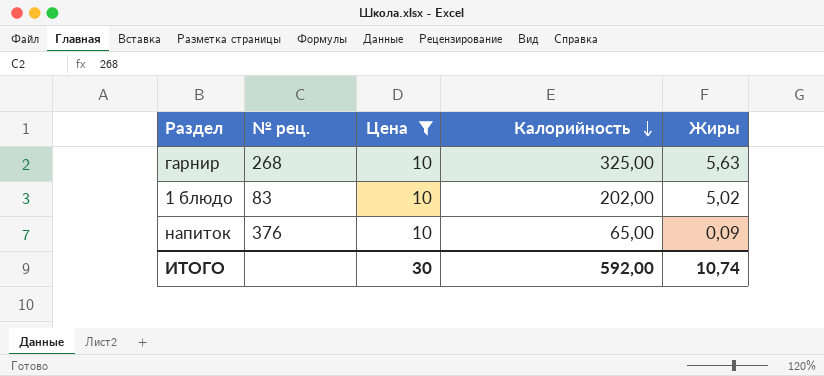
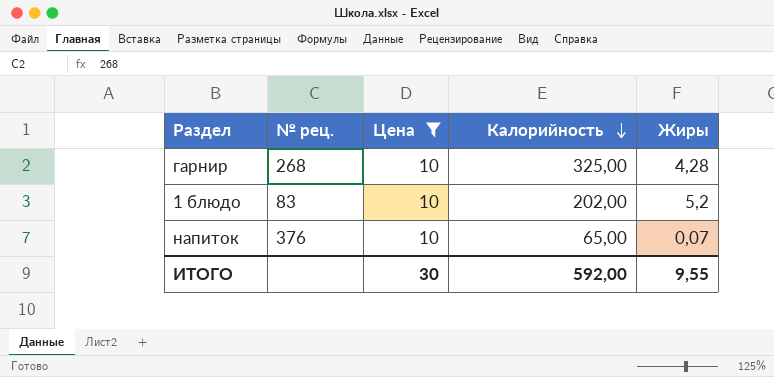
гарнир | Жиры: 5,63 -> 4,28
1 блюдо | Жиры: 5,02 -> 5,2
напиток | Жиры: 0,09 -> 0,07
ИТОГО | Жиры: 10,74 -> 9,55

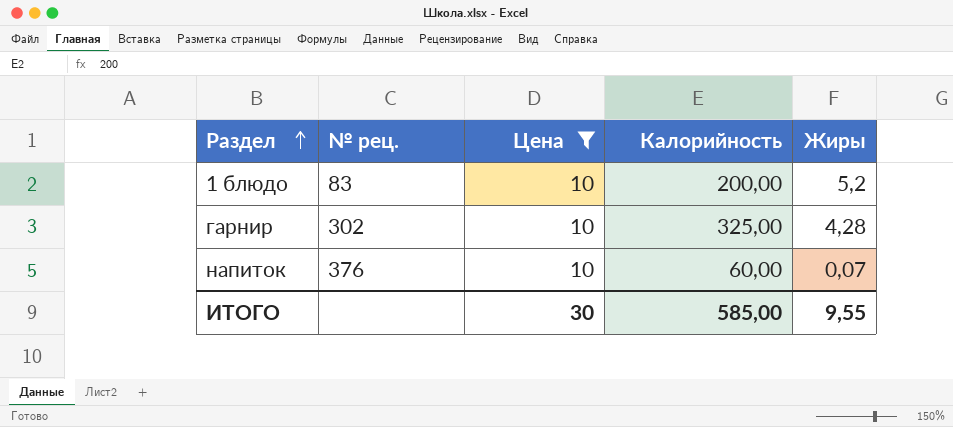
row order: Калорийность descending -> Раздел ascending
1 блюдо | Калорийность: 202,00 -> 200,00
гарнир | № рец.: 268 -> 302
напиток | Калорийность: 65,00 -> 60,00
ИТОГО | Калорийность: 592,00 -> 585,00

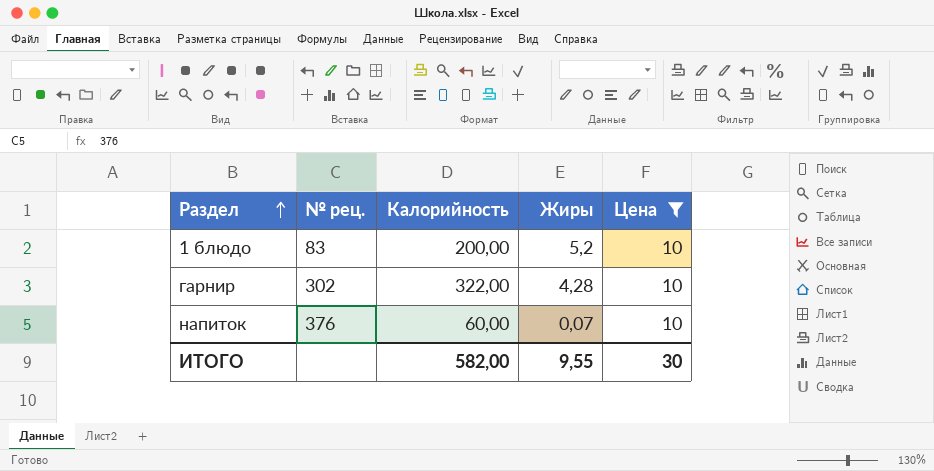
column Цена | position: 3 -> 5
гарнир | Калорийность: 325,00 -> 322,00
ИТОГО | Калорийность: 585,00 -> 582,00

